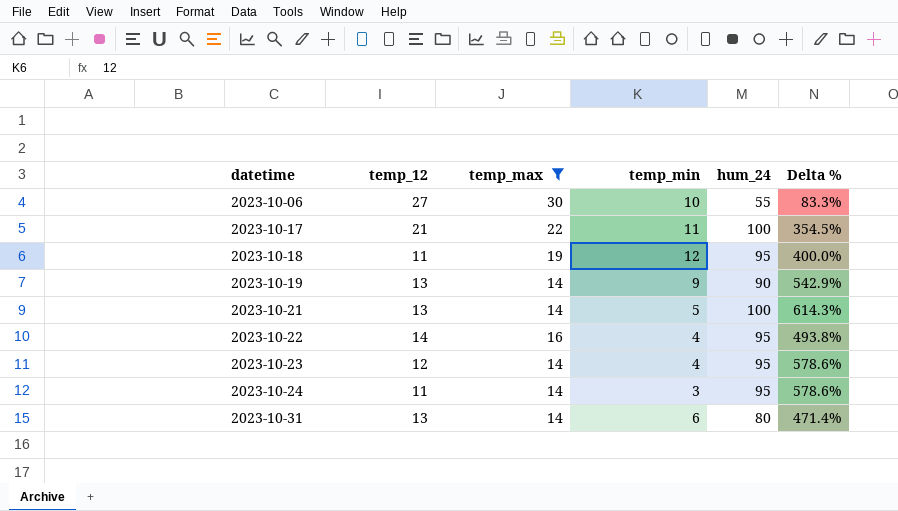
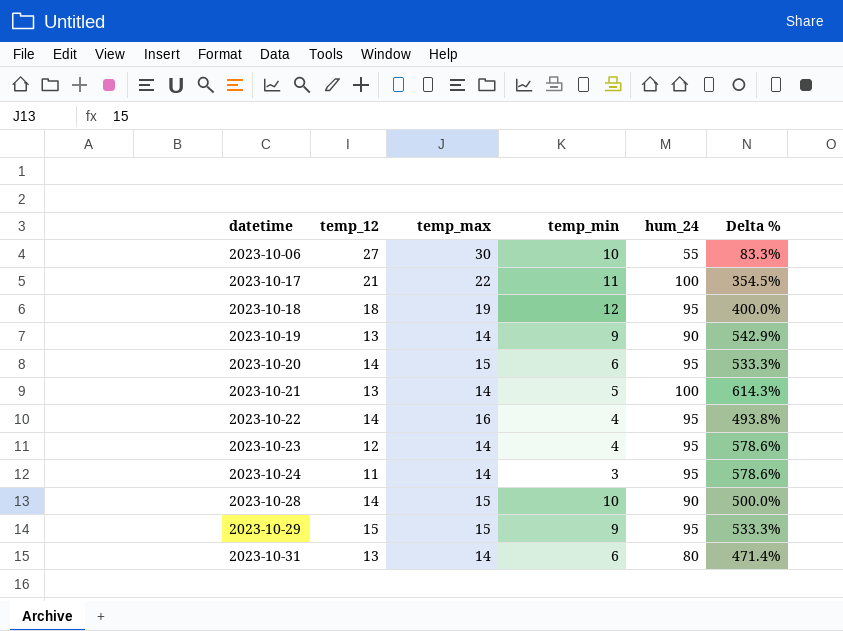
filter: temp_max != 15 -> none
2023-10-18 | temp_12: 11 -> 18

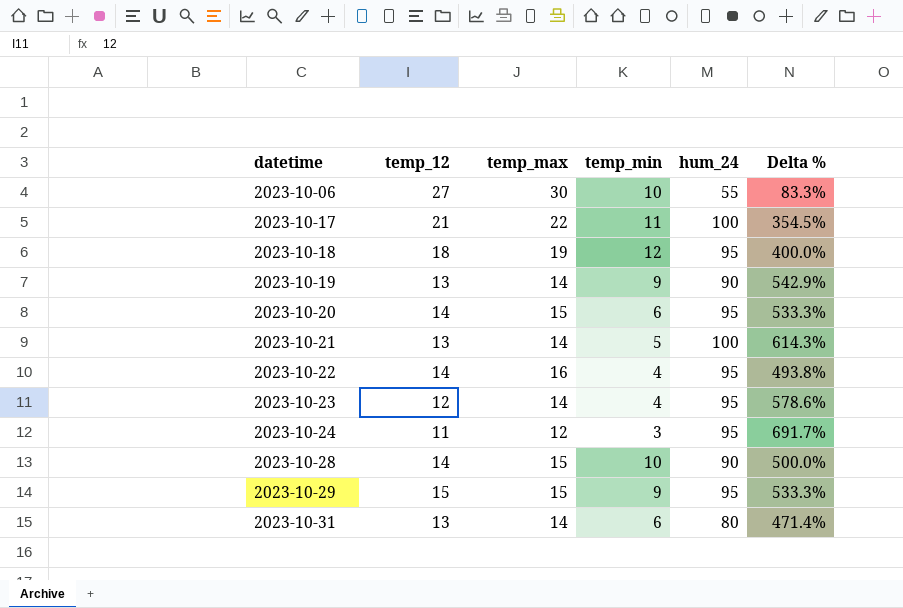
2023-10-24 | temp_max: 14 -> 12
2023-10-24 | Delta %: 578.6% -> 691.7%

